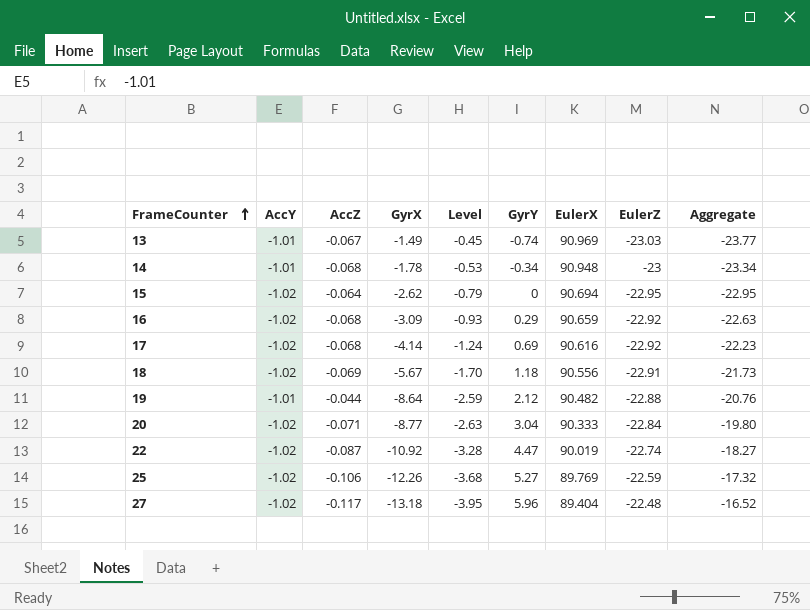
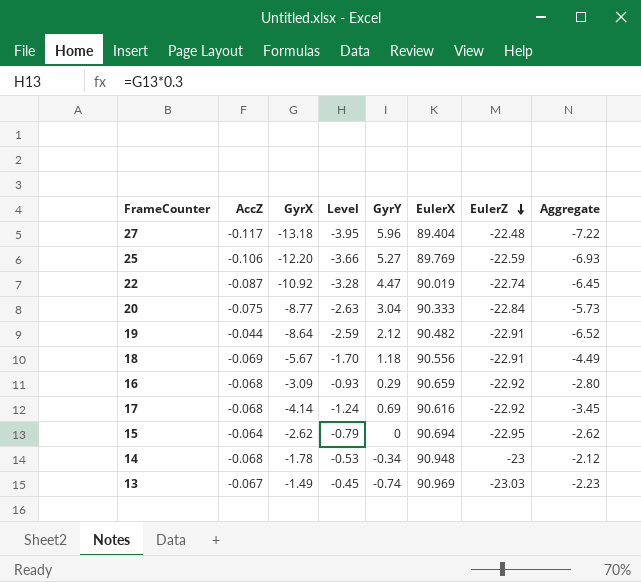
row order: FrameCounter ascending -> EulerZ descending
column AccY | position: 2 -> none
column Aggregate | formula: [GyrY] + [EulerZ] -> [GyrX] + [GyrY]
25 | GyrX: -12.26 -> -12.20
25 | Level: -3.68 -> -3.66
20 | AccZ: -0.071 -> -0.075
19 | EulerZ: -22.88 -> -22.91

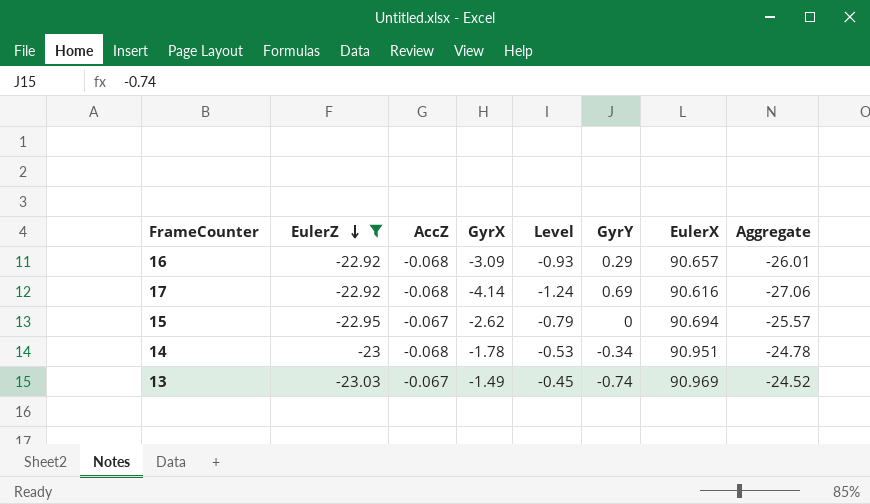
filter: none -> EulerZ <= -22.92
column EulerZ | position: 7 -> 2
column Aggregate | formula: [GyrX] + [GyrY] -> [EulerZ] + [GyrX]
16 | EulerX: 90.659 -> 90.657
15 | AccZ: -0.064 -> -0.067
14 | EulerX: 90.948 -> 90.951

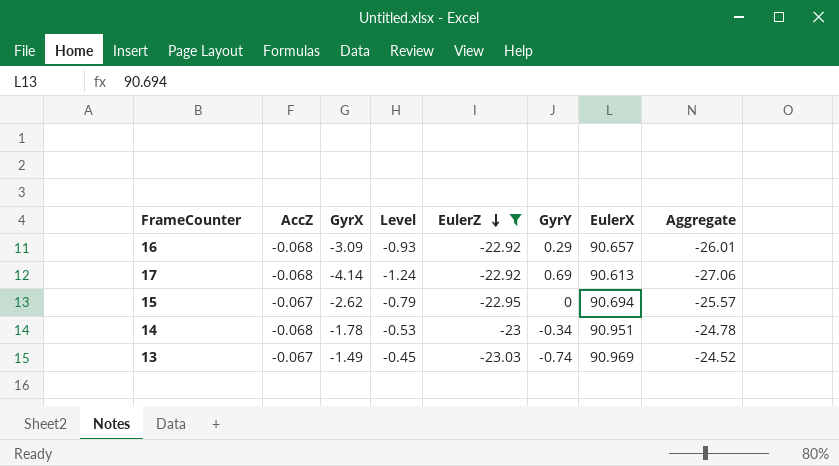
column EulerZ | position: 2 -> 5
17 | EulerX: 90.616 -> 90.613

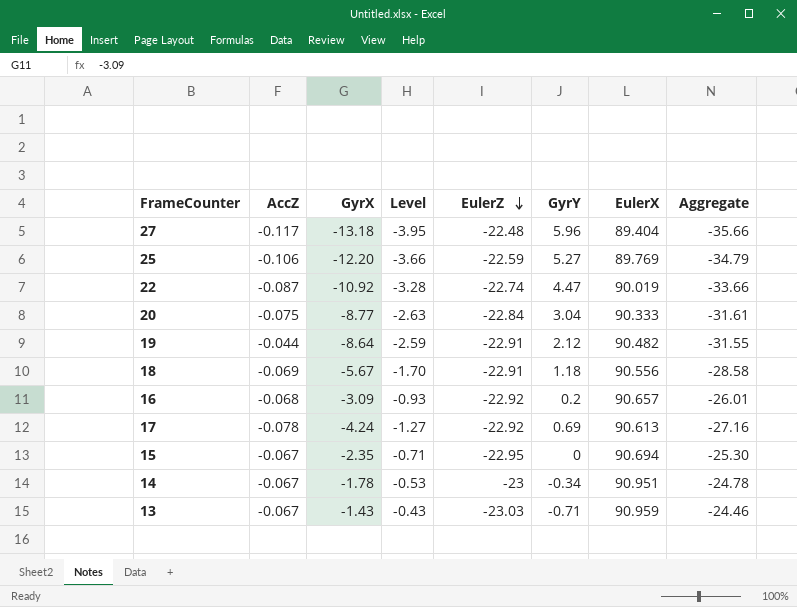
filter: EulerZ <= -22.92 -> none
16 | GyrY: 0.29 -> 0.2
17 | AccZ: -0.068 -> -0.078
17 | GyrX: -4.14 -> -4.24
17 | Level: -1.24 -> -1.27
17 | Aggregate: -27.06 -> -27.16
15 | GyrX: -2.62 -> -2.35
15 | Level: -0.79 -> -0.71
15 | Aggregate: -25.57 -> -25.30
14 | AccZ: -0.068 -> -0.067
13 | GyrX: -1.49 -> -1.43
13 | Level: -0.45 -> -0.43
13 | GyrY: -0.74 -> -0.71
13 | EulerX: 90.969 -> 90.959
13 | Aggregate: -24.52 -> -24.46

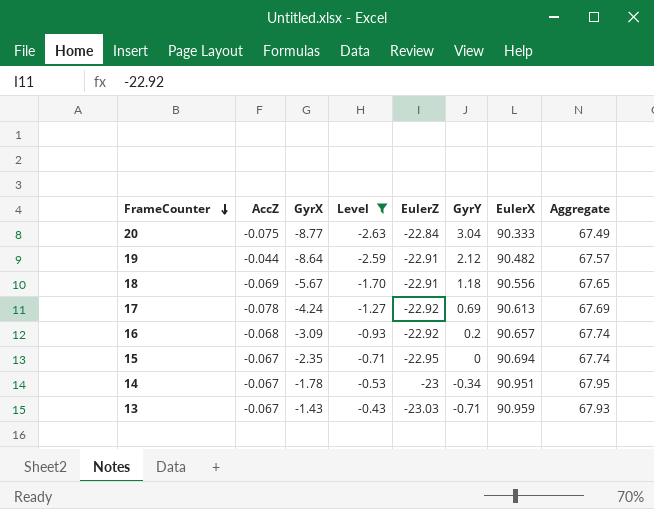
filter: none -> Level >= -2.63
row order: EulerZ descending -> FrameCounter descending
column Aggregate | formula: [GyrX] + [EulerZ] -> [EulerZ] + [EulerX]

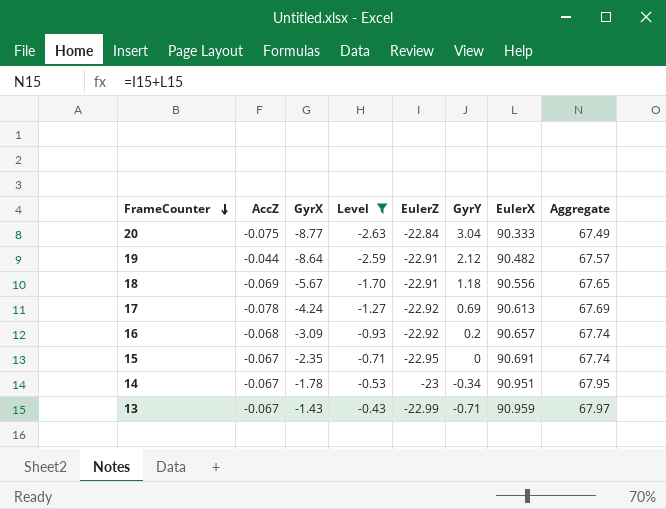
15 | EulerX: 90.694 -> 90.691
13 | EulerZ: -23.03 -> -22.99
13 | Aggregate: 67.93 -> 67.97

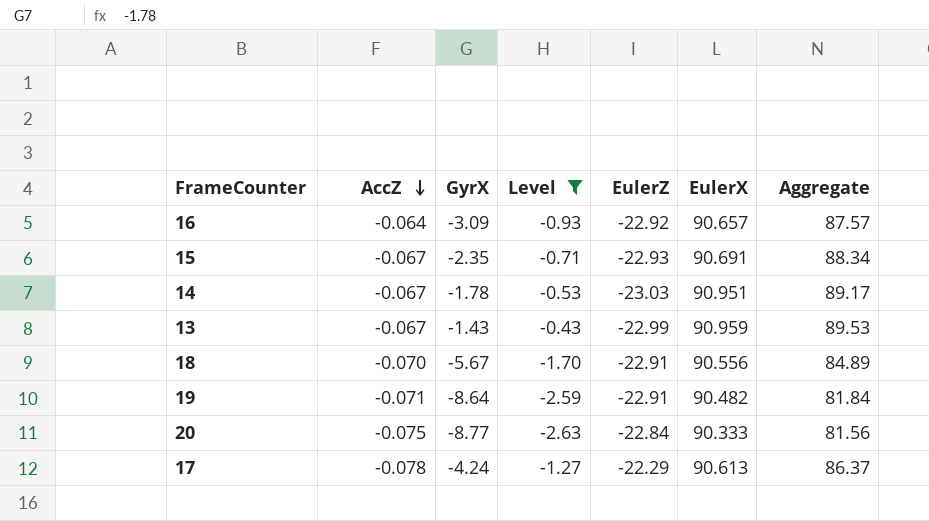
row order: FrameCounter descending -> AccZ descending
column GyrY | position: 6 -> none
column Aggregate | formula: [EulerZ] + [EulerX] -> [GyrX] + [EulerX]
16 | AccZ: -0.068 -> -0.064
15 | EulerZ: -22.95 -> -22.93
14 | EulerZ: -23 -> -23.03
18 | AccZ: -0.069 -> -0.070
19 | AccZ: -0.044 -> -0.071
17 | EulerZ: -22.92 -> -22.29

